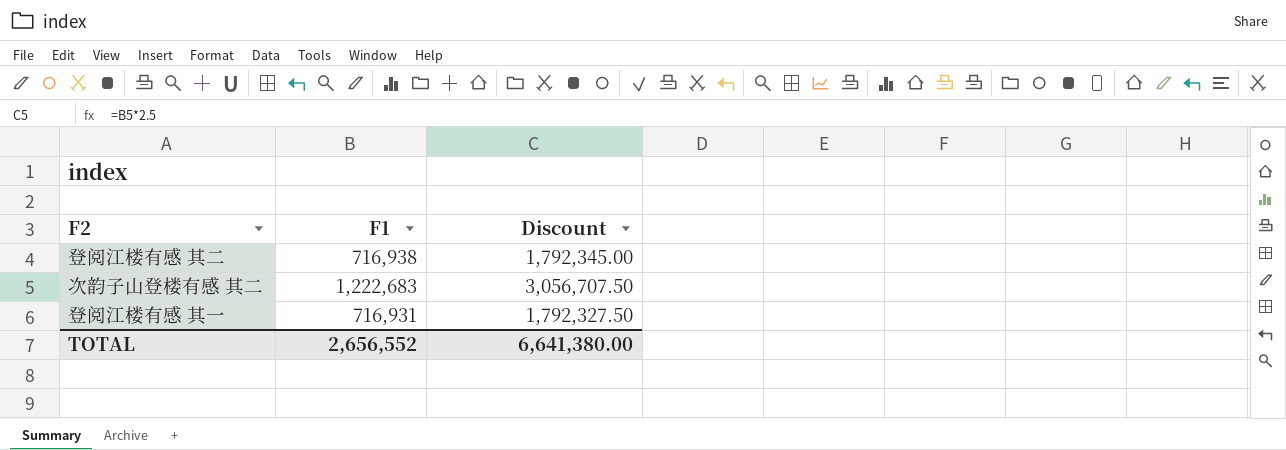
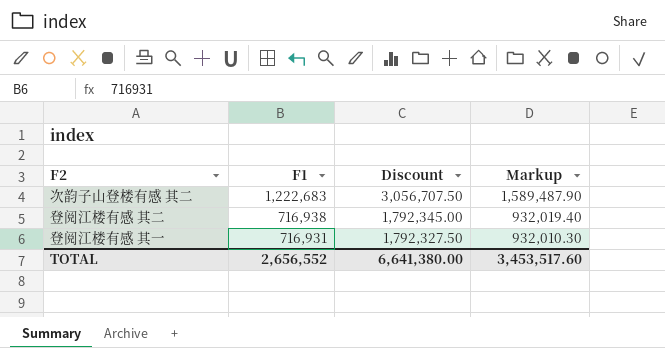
row order: none -> F1 descending
column Markup | formula: none -> [F1] * 1.3

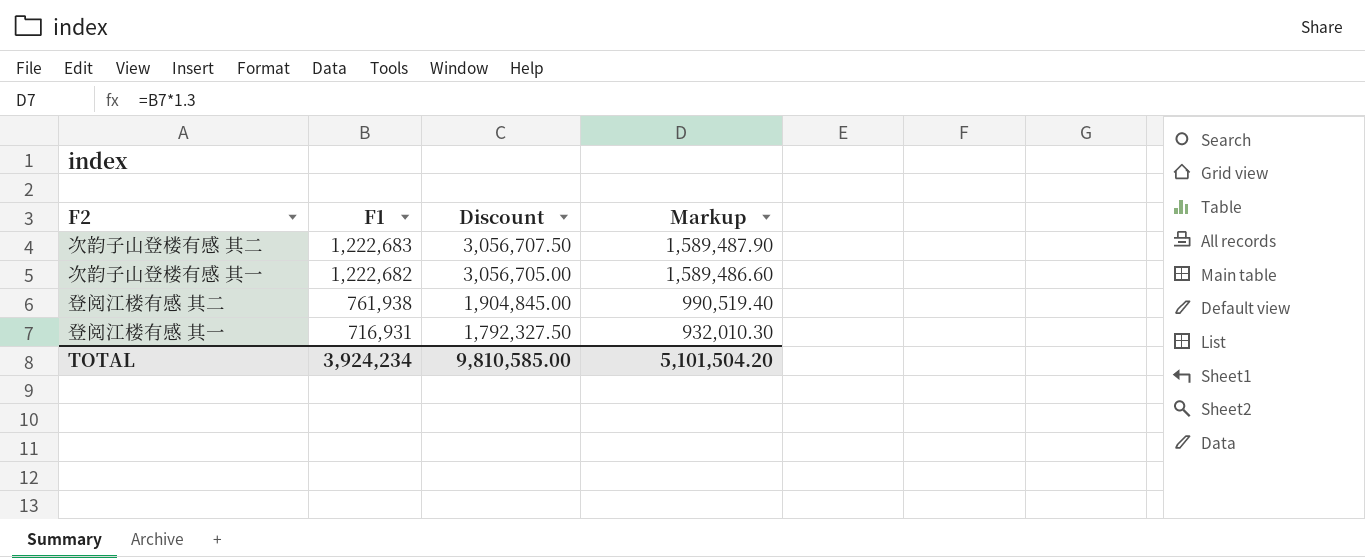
row 次韵子山登楼有感 其一: none -> 1,222,682 | 3,056,705.00 | 1,589,486.60
登阅江楼有感 其二 | F1: 716,938 -> 761,938
登阅江楼有感 其二 | Discount: 1,792,345.00 -> 1,904,845.00
登阅江楼有感 其二 | Markup: 932,019.40 -> 990,519.40
TOTAL | F1: 2,656,552 -> 3,924,234
TOTAL | Discount: 6,641,380.00 -> 9,810,585.00
TOTAL | Markup: 3,453,517.60 -> 5,101,504.20

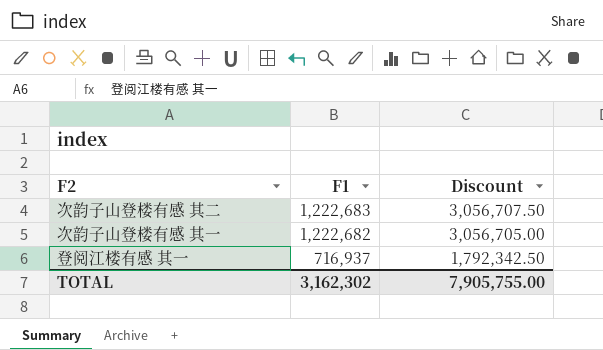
column Markup | formula: [F1] * 1.3 -> none
row 登阅江楼有感 其二: 761,938 | 1,904,845.00 | 990,519.40 -> none
登阅江楼有感 其一 | F1: 716,931 -> 716,937
登阅江楼有感 其一 | Discount: 1,792,327.50 -> 1,792,342.50
TOTAL | F1: 3,924,234 -> 3,162,302
TOTAL | Discount: 9,810,585.00 -> 7,905,755.00

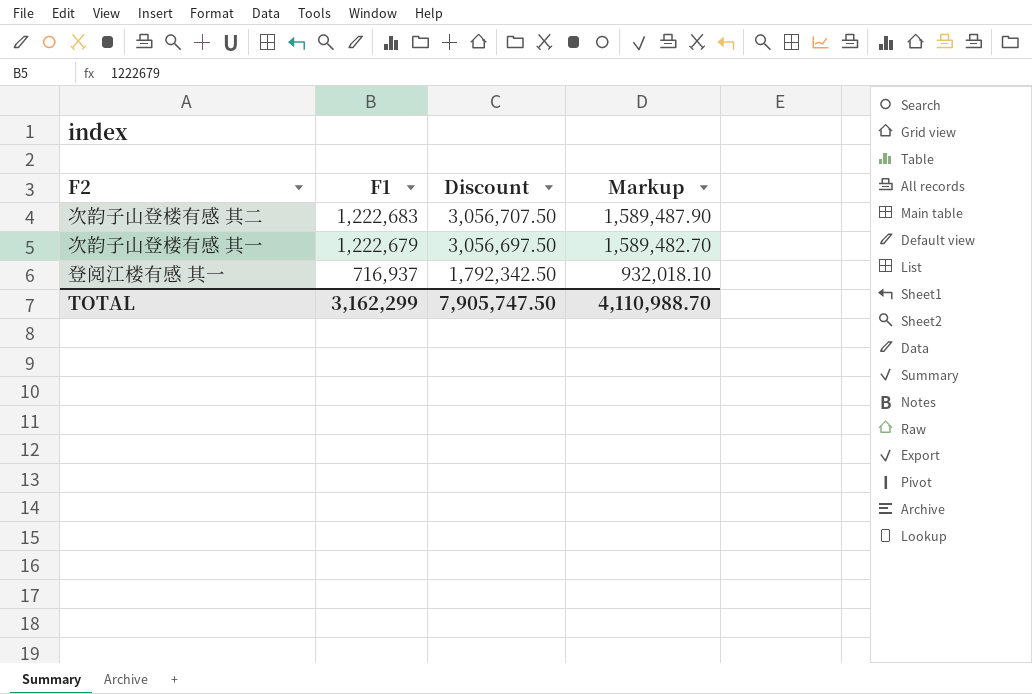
column Markup | formula: none -> [F1] * 1.3
次韵子山登楼有感 其一 | F1: 1,222,682 -> 1,222,679
次韵子山登楼有感 其一 | Discount: 3,056,705.00 -> 3,056,697.50
TOTAL | F1: 3,162,302 -> 3,162,299
TOTAL | Discount: 7,905,755.00 -> 7,905,747.50

